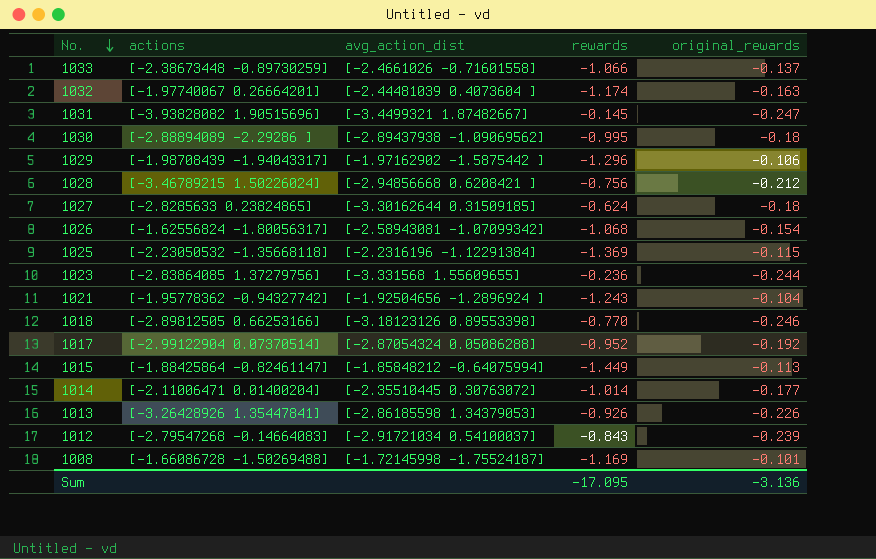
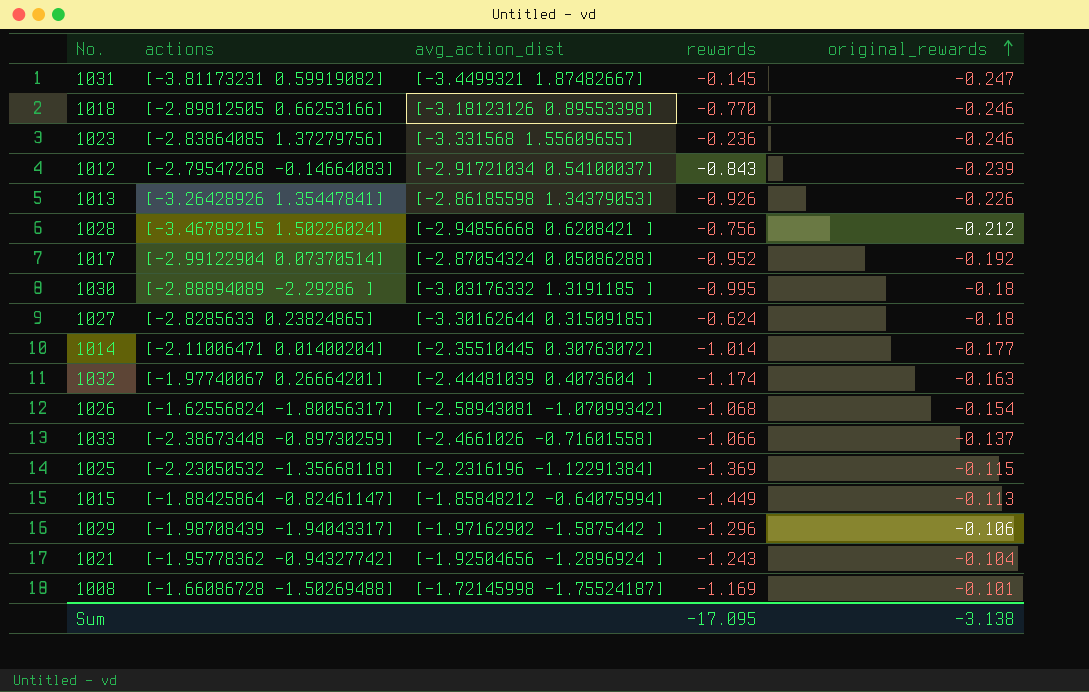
row order: No. descending -> original_rewards ascending
1031 | actions: [-3.93828082 1.90515696] -> [-3.81173231 0.59919082]
1023 | original_rewards: -0.244 -> -0.246
1030 | avg_action_dist: [-2.89437938 -1.09069562] -> [-3.03176332 1.3191185 ]
Sum | original_rewards: -3.136 -> -3.138

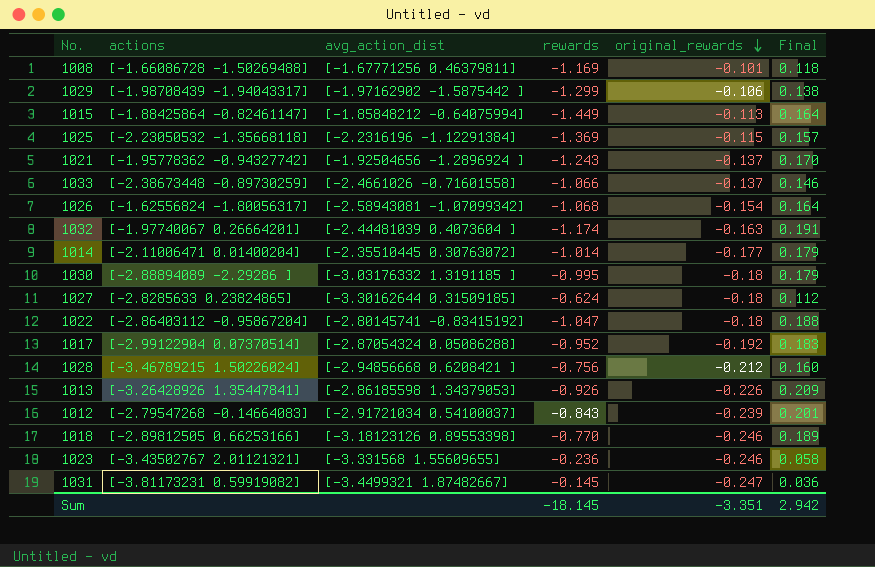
row order: original_rewards ascending -> original_rewards descending
column Final | formula: none -> [rewards] * [original_rewards]
1008 | avg_action_dist: [-1.72145998 -1.75524187] -> [-1.67771256 0.46379811]
1029 | rewards: -1.296 -> -1.299
1021 | original_rewards: -0.104 -> -0.137
row 1022: none -> [-2.86403112 -0.95867204] | [-2.80145741 -0.83415192] | -1.047 | -0.18 | 0.188
1023 | actions: [-2.83864085 1.37279756] -> [-3.43502767 2.01121321]
Sum | rewards: -17.095 -> -18.145
Sum | original_rewards: -3.138 -> -3.351

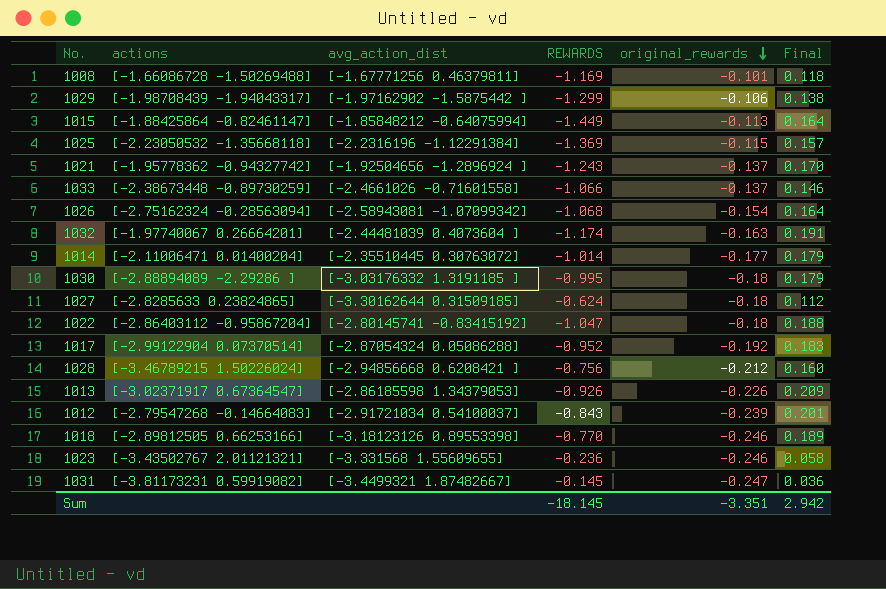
column name: rewards -> REWARDS
1026 | actions: [-1.62556824 -1.80056317] -> [-2.75162324 -0.28563094]
1013 | actions: [-3.26428926 1.35447841] -> [-3.02371917 0.67364547]

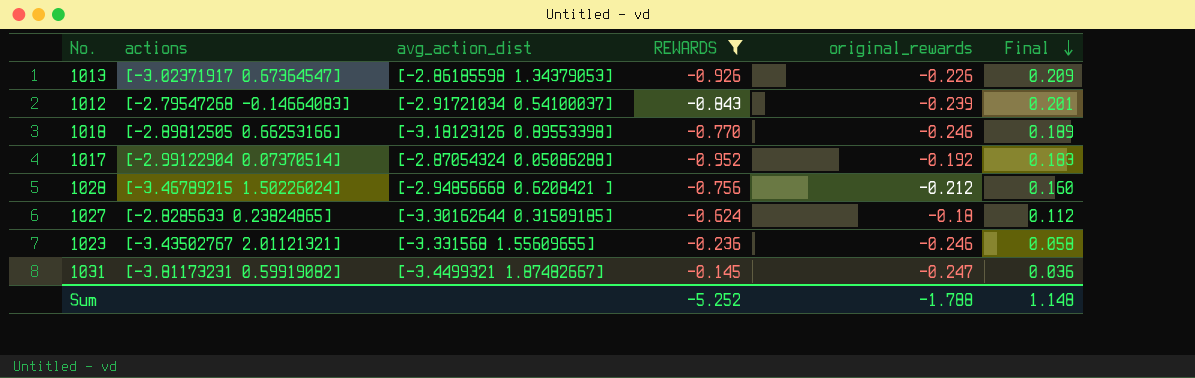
filter: none -> REWARDS >= -0.952
row order: original_rewards descending -> Final descending
Sum | REWARDS: -18.145 -> -5.252
Sum | original_rewards: -3.351 -> -1.788
Sum | Final: 2.942 -> 1.148

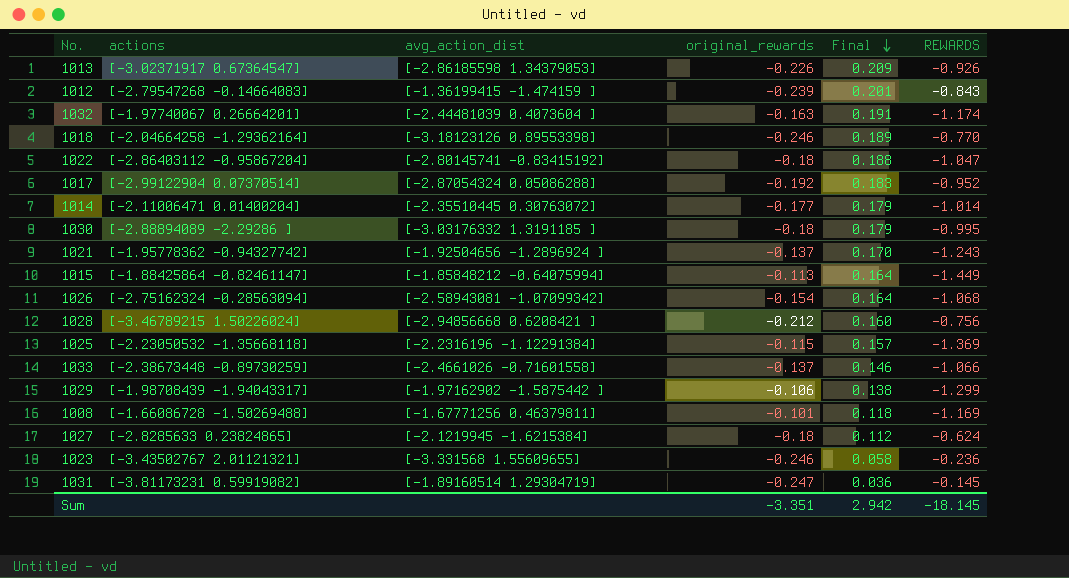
filter: REWARDS >= -0.952 -> none
column REWARDS | position: 4 -> 6
1012 | avg_action_dist: [-2.91721034 0.54100037] -> [-1.36199415 -1.474159 ]
1018 | actions: [-2.89812505 0.66253166] -> [-2.04664258 -1.29362164]
1027 | avg_action_dist: [-3.30162644 0.31509185] -> [-2.1219945 -1.6215384]
1031 | avg_action_dist: [-3.4499321 1.87482667] -> [-1.89160514 1.29304719]
Sum | original_rewards: -1.788 -> -3.351
Sum | Final: 1.148 -> 2.942
Sum | REWARDS: -5.252 -> -18.145

